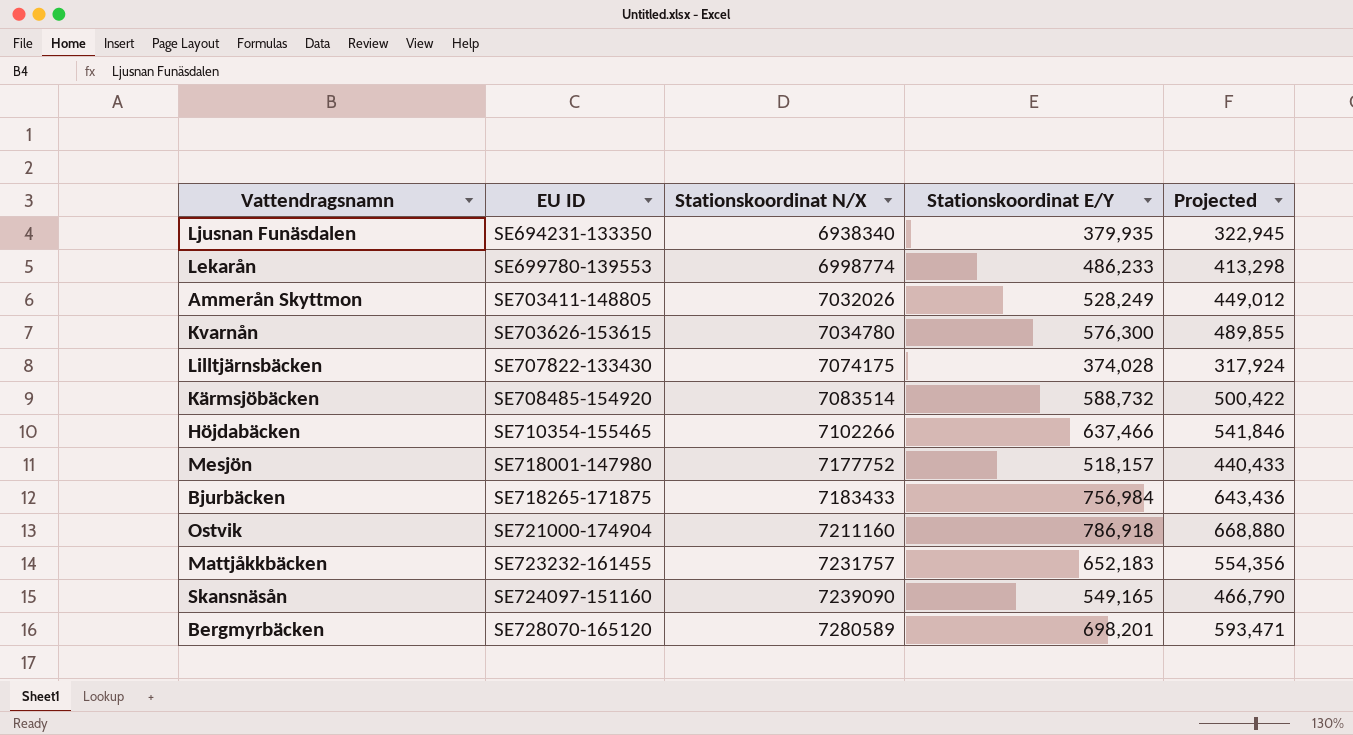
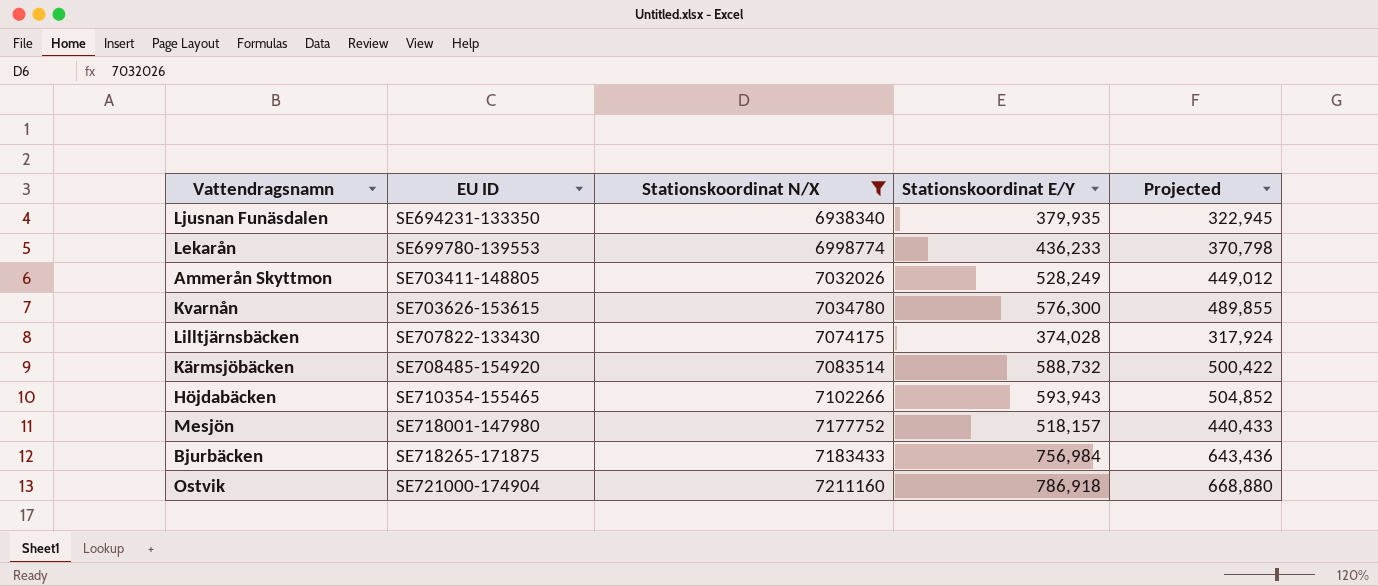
filter: none -> Stationskoordinat N/X <= 7211160
Lekarån | Stationskoordinat E/Y: 486,233 -> 436,233
Lekarån | Projected: 413,298 -> 370,798
Höjdabäcken | Stationskoordinat E/Y: 637,466 -> 593,943
Höjdabäcken | Projected: 541,846 -> 504,852

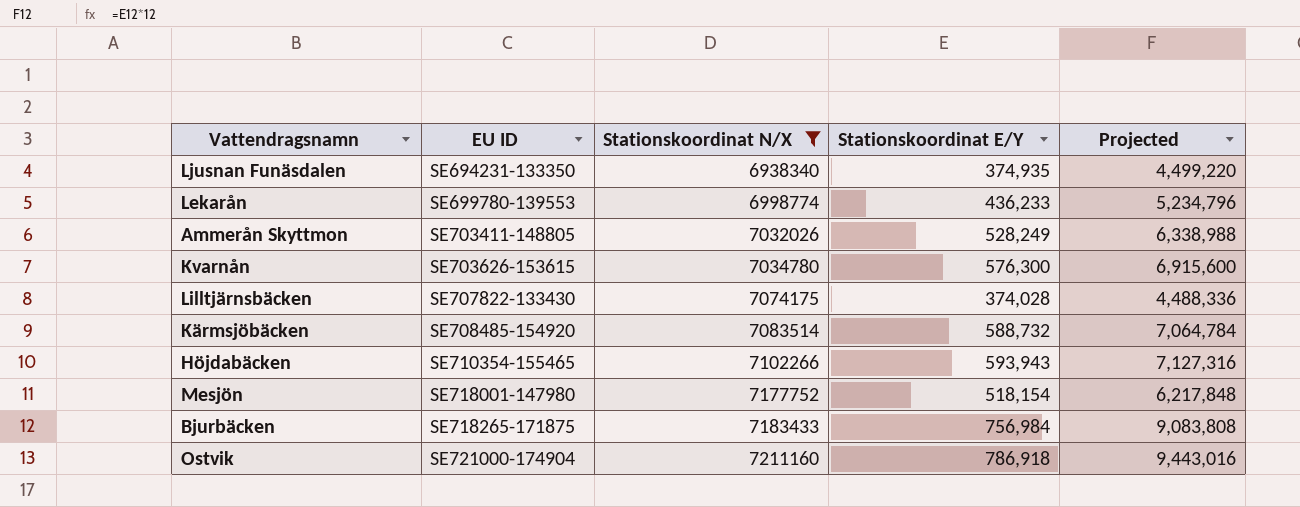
column Projected | formula: [Stationskoordinat E/Y] * 0.85 -> [Stationskoordinat E/Y] * 12
Ljusnan Funäsdalen | Stationskoordinat E/Y: 379,935 -> 374,935
Mesjön | Stationskoordinat E/Y: 518,157 -> 518,154

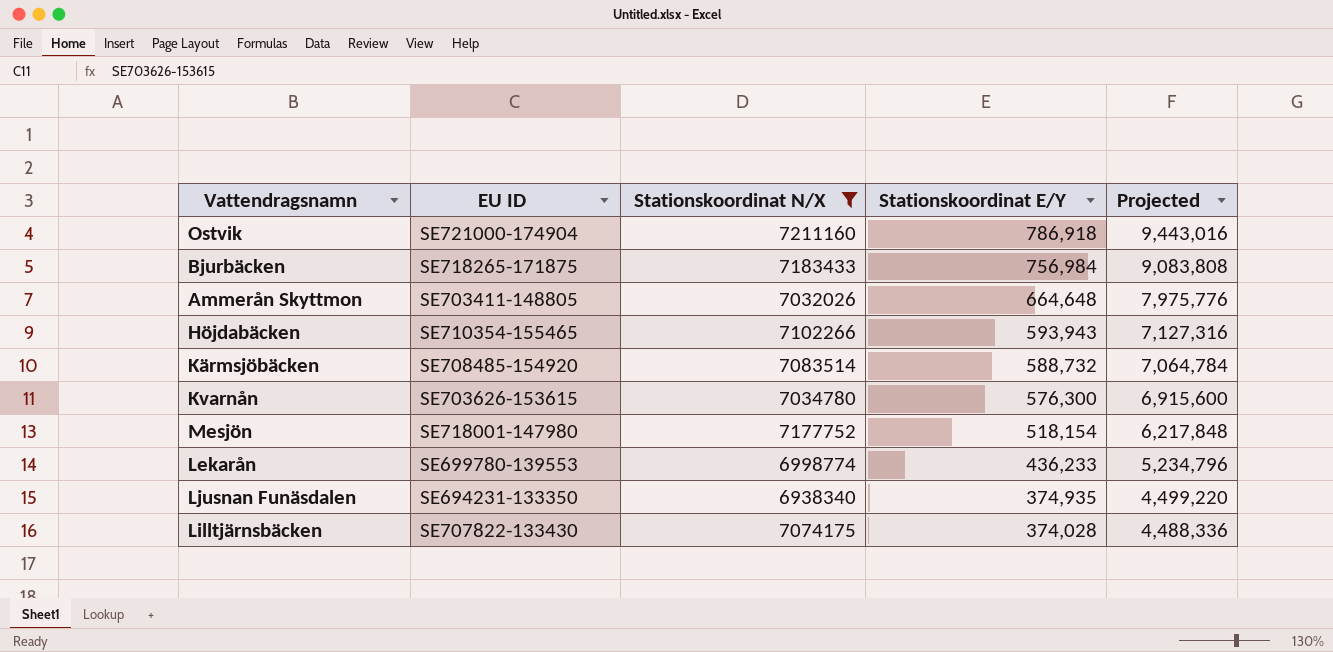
row order: EU ID ascending -> Stationskoordinat E/Y descending
Ammerån Skyttmon | Stationskoordinat E/Y: 528,249 -> 664,648
Ammerån Skyttmon | Projected: 6,338,988 -> 7,975,776

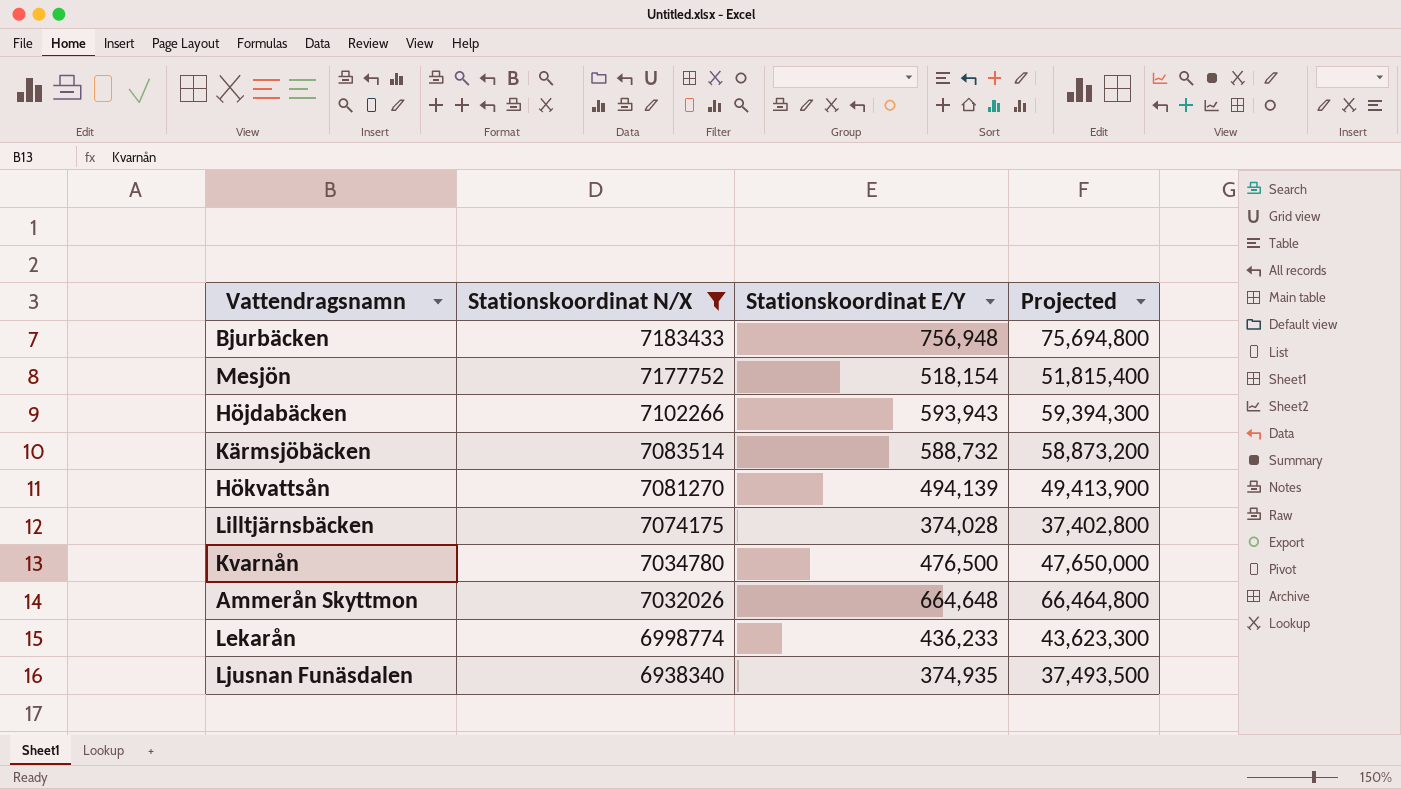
row order: Stationskoordinat E/Y descending -> Stationskoordinat N/X descending
column EU ID | position: 2 -> none
column Projected | formula: [Stationskoordinat E/Y] * 12 -> [Stationskoordinat E/Y] * 100
row Ostvik: SE721000-174904 | 7211160 | 786,918 | 9,443,016 -> none
Bjurbäcken | Stationskoordinat E/Y: 756,984 -> 756,948
row Hökvattsån: none -> 7081270 | 494,139 | 49,413,900
Kvarnån | Stationskoordinat E/Y: 576,300 -> 476,500

